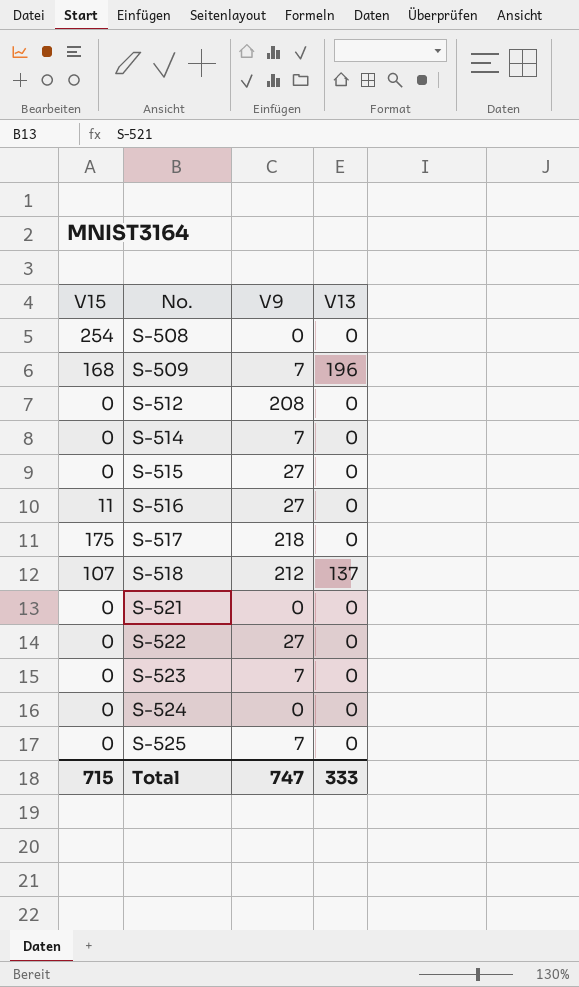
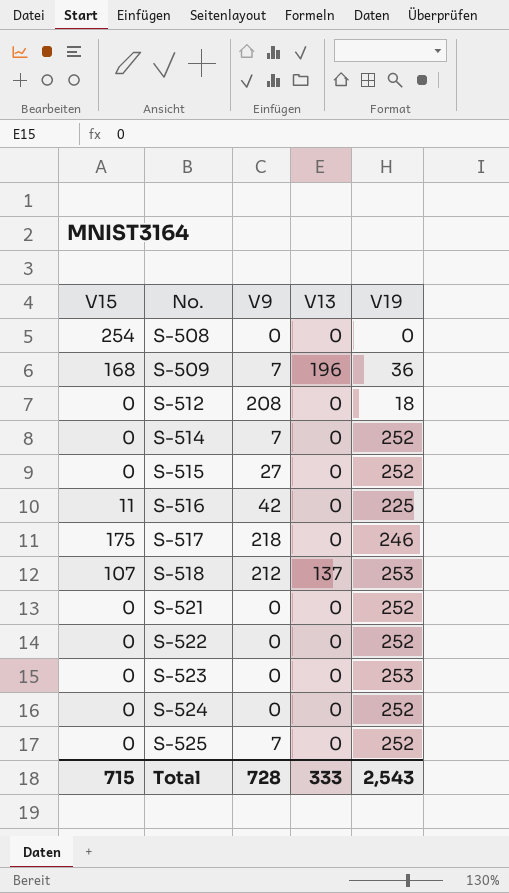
column V19 | position: none -> 5
S-516 | V9: 27 -> 42
S-522 | V9: 27 -> 0
S-523 | V9: 7 -> 0
Total | V9: 747 -> 728

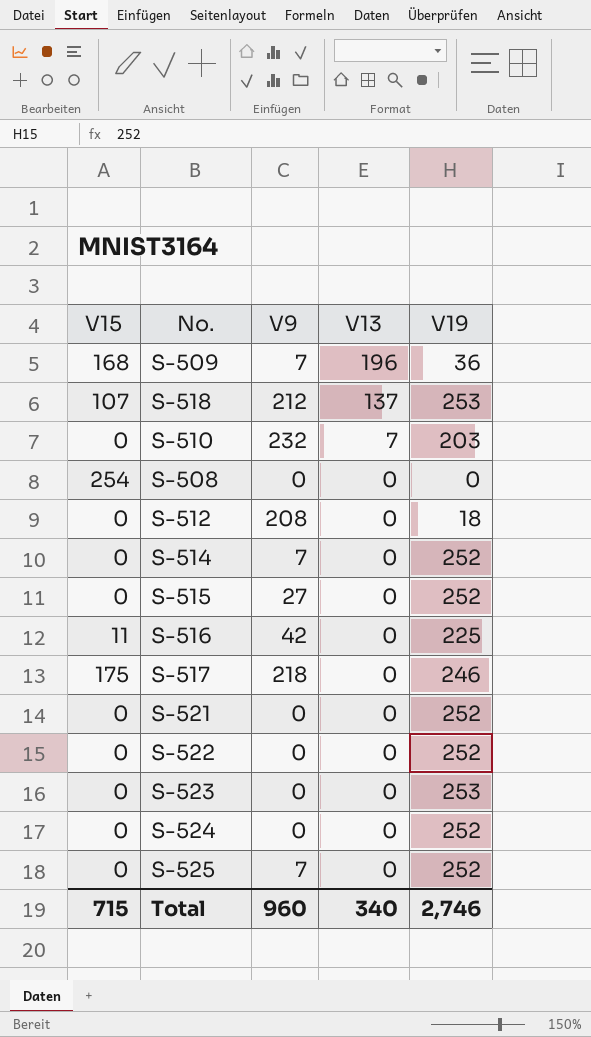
row order: No. ascending -> V13 descending
row S-510: none -> 0 | 232 | 7 | 203
Total | V9: 728 -> 960
Total | V13: 333 -> 340
Total | V19: 2,543 -> 2,746

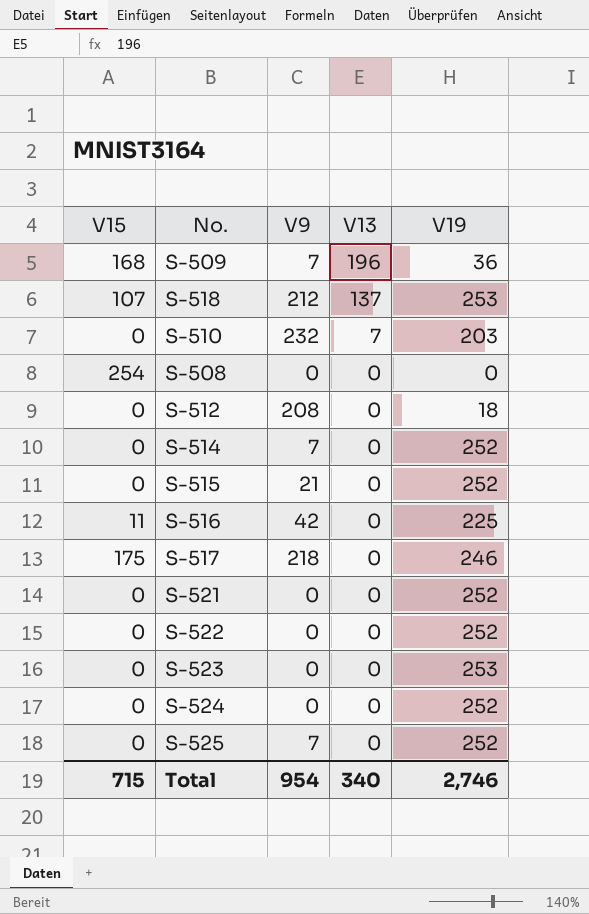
S-515 | V9: 27 -> 21
Total | V9: 960 -> 954

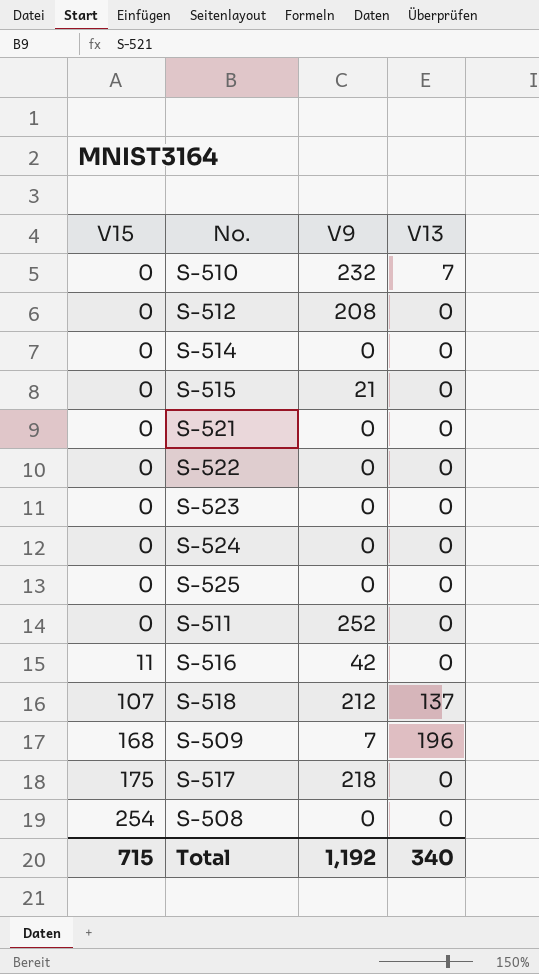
row order: V13 descending -> V15 ascending
column V19 | position: 5 -> none
S-514 | V9: 7 -> 0
S-525 | V9: 7 -> 0
row S-511: none -> 0 | 252 | 0
Total | V9: 954 -> 1,192

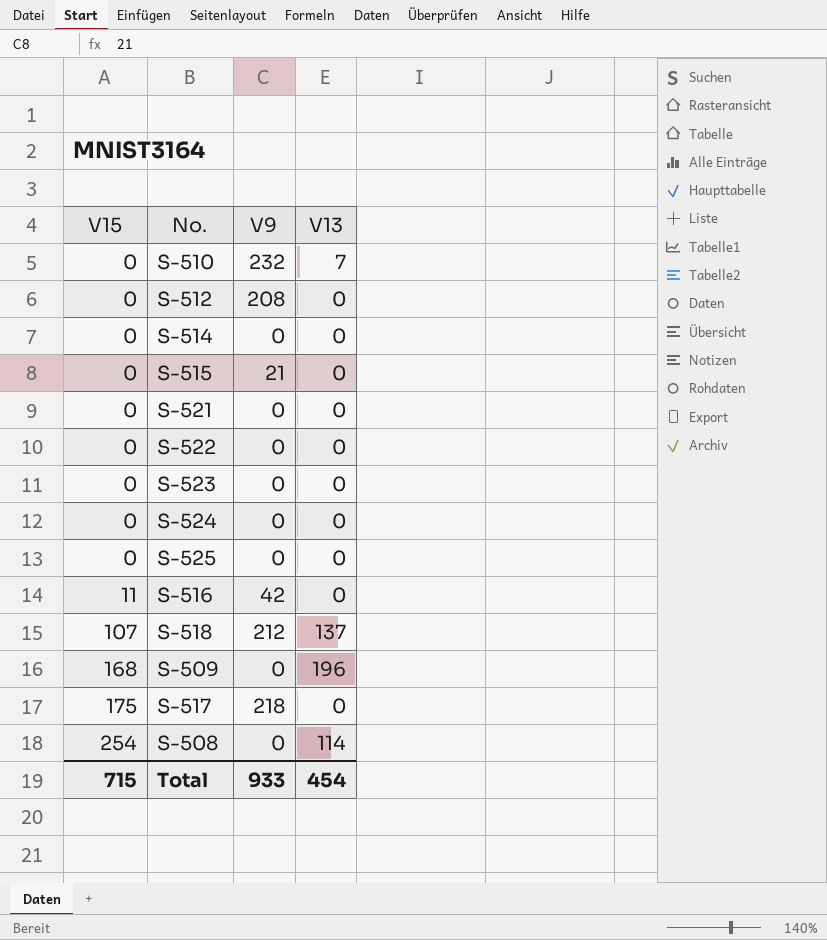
row S-511: 0 | 252 | 0 -> none
S-509 | V9: 7 -> 0
S-508 | V13: 0 -> 114
Total | V9: 1,192 -> 933
Total | V13: 340 -> 454

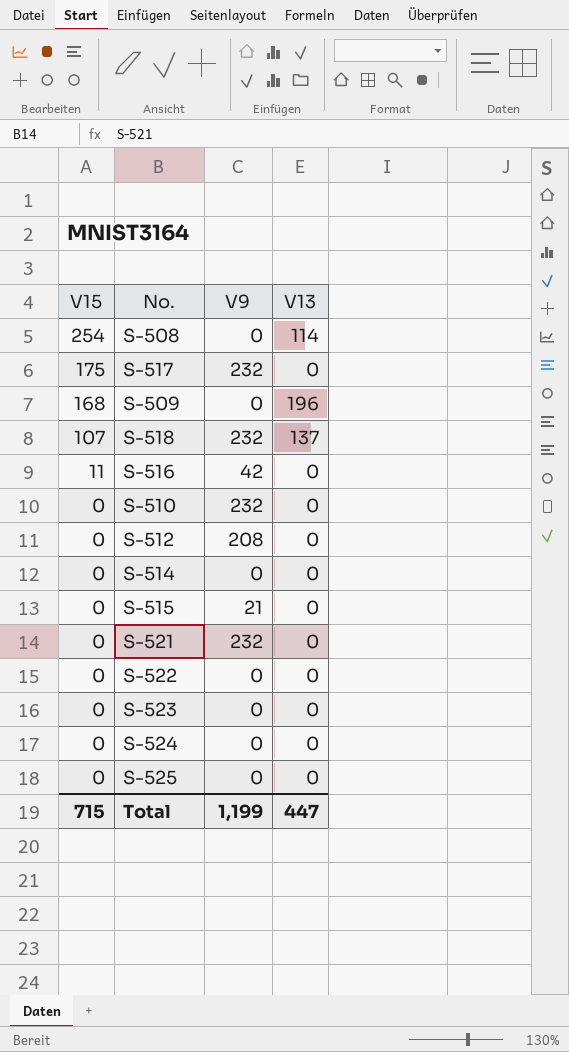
row order: V15 ascending -> V15 descending
S-517 | V9: 218 -> 232
S-518 | V9: 212 -> 232
S-510 | V13: 7 -> 0
S-521 | V9: 0 -> 232
Total | V9: 933 -> 1,199
Total | V13: 454 -> 447

